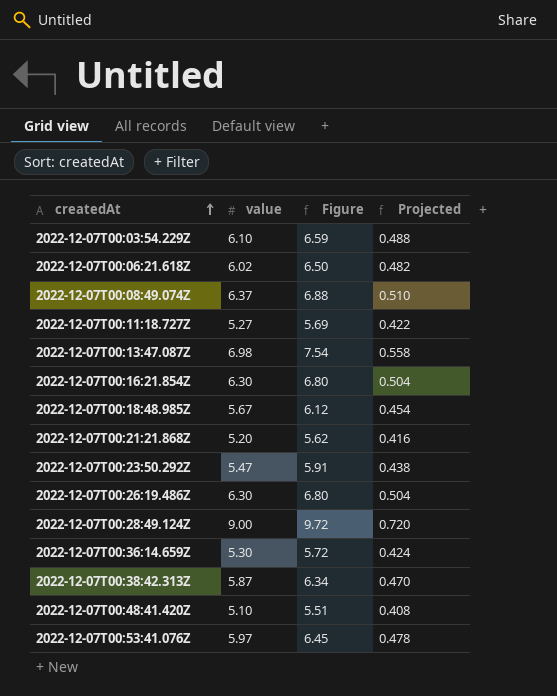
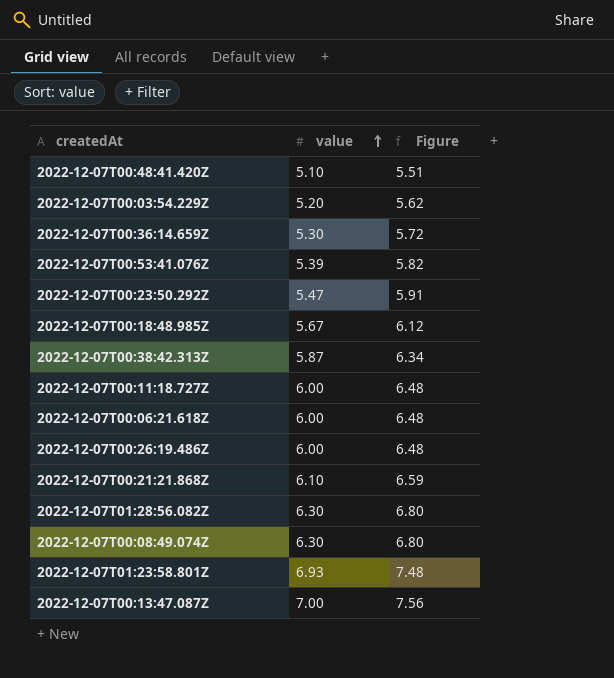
row order: createdAt ascending -> value ascending
column Projected | formula: [value] * 0.08 -> none
row 2022-12-07T00:16:21.854Z: 6.30 | 6.80 | 0.504 -> none
row 2022-12-07T00:28:49.124Z: 9.00 | 9.72 | 0.720 -> none
2022-12-07T00:03:54.229Z | value: 6.10 -> 5.20
2022-12-07T00:03:54.229Z | Figure: 6.59 -> 5.62
2022-12-07T00:53:41.076Z | value: 5.97 -> 5.39
2022-12-07T00:53:41.076Z | Figure: 6.45 -> 5.82
2022-12-07T00:11:18.727Z | value: 5.27 -> 6.00
2022-12-07T00:11:18.727Z | Figure: 5.69 -> 6.48
2022-12-07T00:06:21.618Z | value: 6.02 -> 6.00
2022-12-07T00:06:21.618Z | Figure: 6.50 -> 6.48
2022-12-07T00:26:19.486Z | value: 6.30 -> 6.00
2022-12-07T00:26:19.486Z | Figure: 6.80 -> 6.48
2022-12-07T00:21:21.868Z | value: 5.20 -> 6.10
2022-12-07T00:21:21.868Z | Figure: 5.62 -> 6.59
row 2022-12-07T01:28:56.082Z: none -> 6.30 | 6.80
2022-12-07T00:08:49.074Z | value: 6.37 -> 6.30
2022-12-07T00:08:49.074Z | Figure: 6.88 -> 6.80
row 2022-12-07T01:23:58.801Z: none -> 6.93 | 7.48
2022-12-07T00:13:47.087Z | value: 6.98 -> 7.00
2022-12-07T00:13:47.087Z | Figure: 7.54 -> 7.56

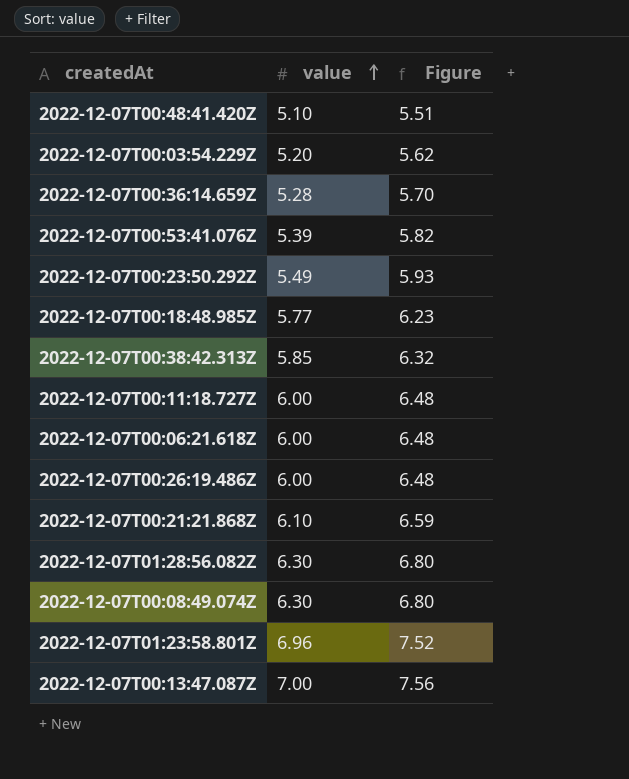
2022-12-07T00:36:14.659Z | value: 5.30 -> 5.28
2022-12-07T00:36:14.659Z | Figure: 5.72 -> 5.70
2022-12-07T00:23:50.292Z | value: 5.47 -> 5.49
2022-12-07T00:23:50.292Z | Figure: 5.91 -> 5.93
2022-12-07T00:18:48.985Z | value: 5.67 -> 5.77
2022-12-07T00:18:48.985Z | Figure: 6.12 -> 6.23
2022-12-07T00:38:42.313Z | value: 5.87 -> 5.85
2022-12-07T00:38:42.313Z | Figure: 6.34 -> 6.32
2022-12-07T01:23:58.801Z | value: 6.93 -> 6.96
2022-12-07T01:23:58.801Z | Figure: 7.48 -> 7.52

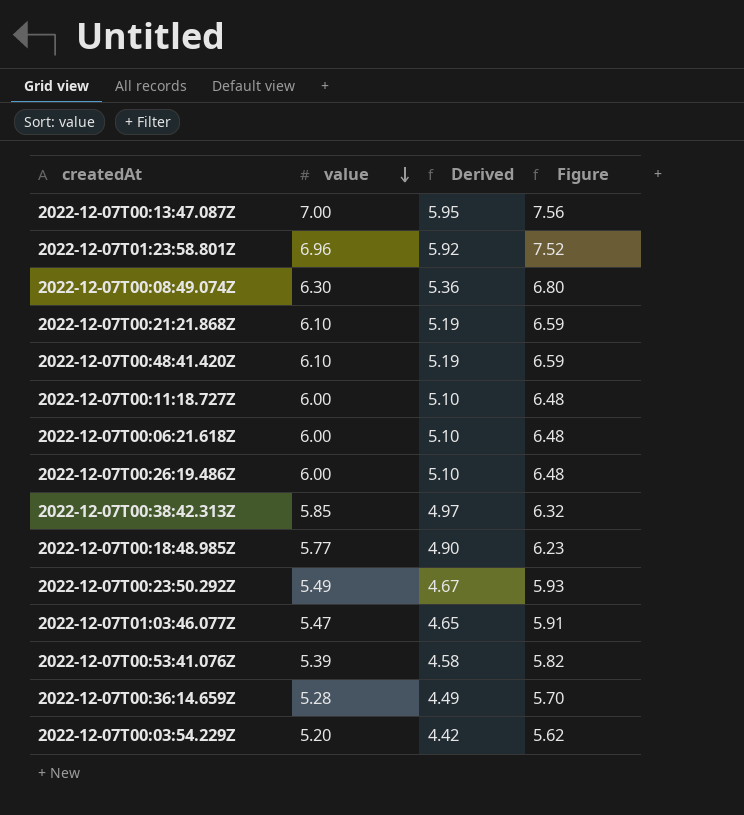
row order: value ascending -> value descending
column Derived | formula: none -> [value] * 0.85
row 2022-12-07T01:28:56.082Z: 6.30 | 6.80 -> none
2022-12-07T00:48:41.420Z | value: 5.10 -> 6.10
2022-12-07T00:48:41.420Z | Figure: 5.51 -> 6.59
row 2022-12-07T01:03:46.077Z: none -> 5.47 | 4.65 | 5.91

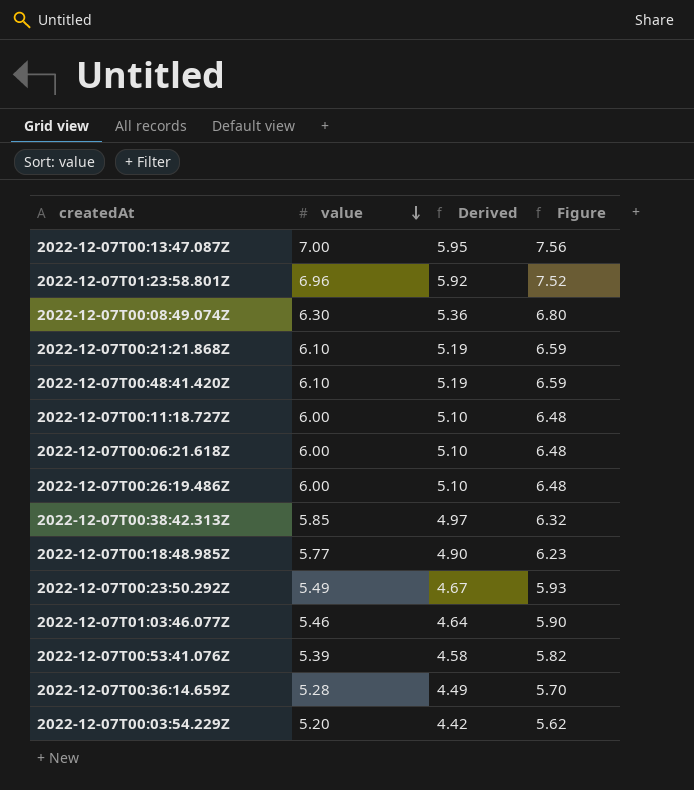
2022-12-07T01:03:46.077Z | value: 5.47 -> 5.46
2022-12-07T01:03:46.077Z | Derived: 4.65 -> 4.64
2022-12-07T01:03:46.077Z | Figure: 5.91 -> 5.90

